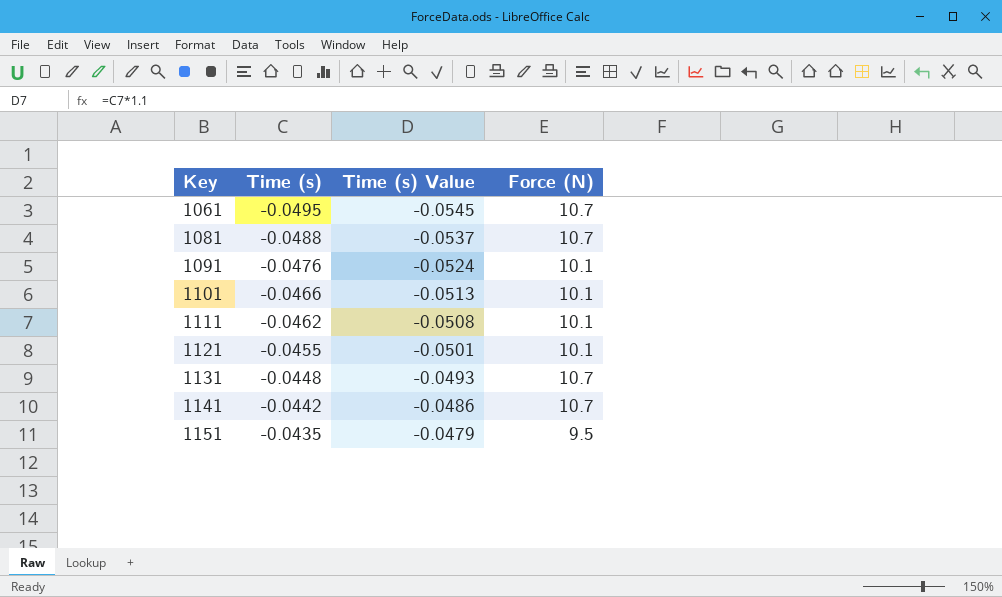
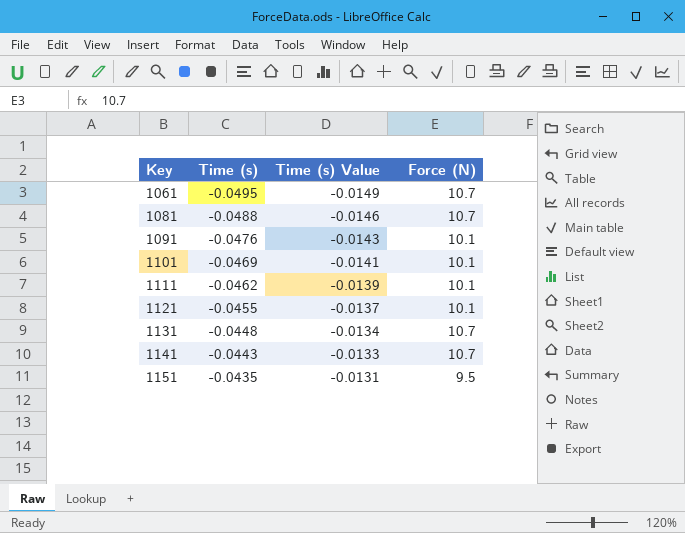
column Time (s) Value | formula: [Time (s)] * 1.1 -> [Time (s)] * 0.3
1101 | Time (s): -0.0466 -> -0.0469
1141 | Time (s): -0.0442 -> -0.0443

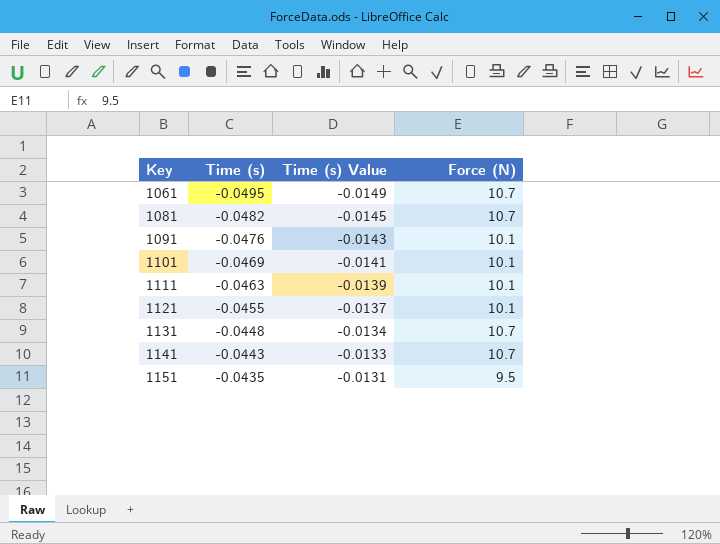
1081 | Time (s): -0.0488 -> -0.0482
1081 | Time (s) Value: -0.0146 -> -0.0145
1111 | Time (s): -0.0462 -> -0.0463

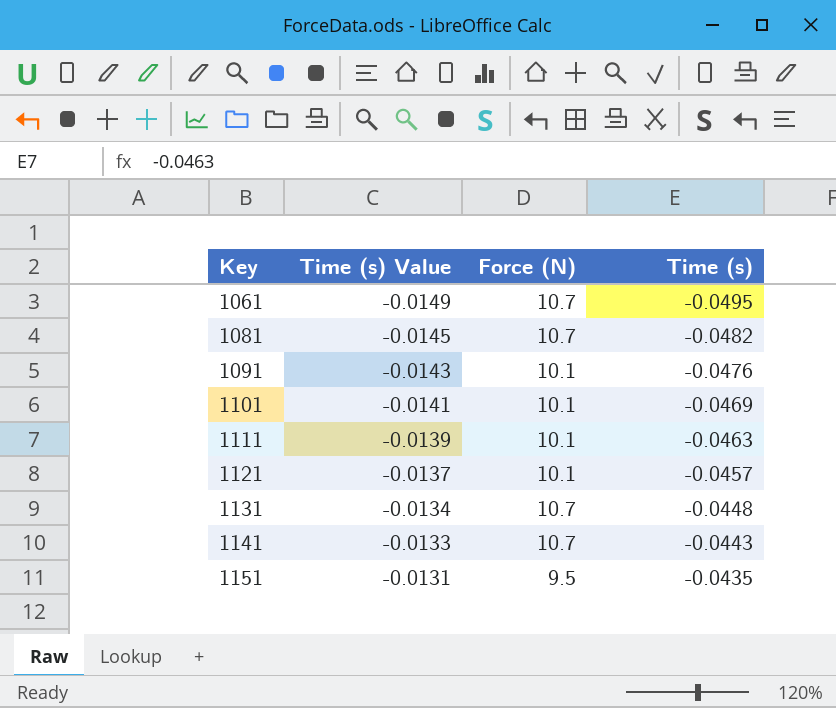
column Time (s) | position: 2 -> 4
1121 | Time (s): -0.0455 -> -0.0457

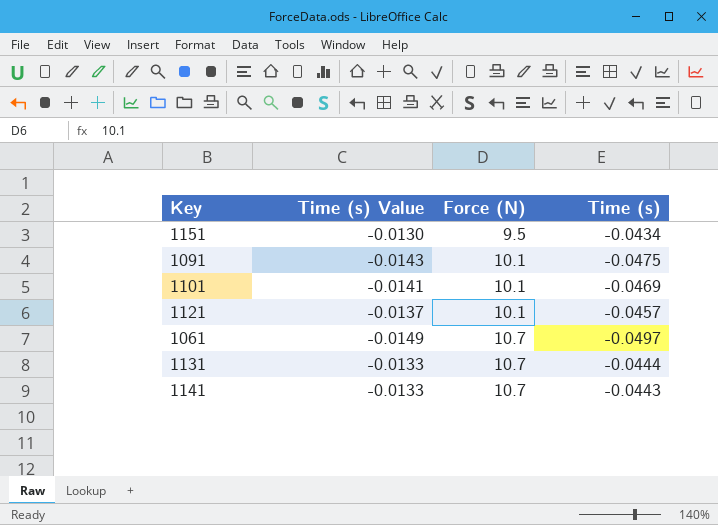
row order: Key ascending -> Force (N) ascending
row 1081: -0.0145 | 10.7 | -0.0482 -> none
row 1111: -0.0139 | 10.1 | -0.0463 -> none
1151 | Time (s) Value: -0.0131 -> -0.0130
1151 | Time (s): -0.0435 -> -0.0434
1091 | Time (s): -0.0476 -> -0.0475
1061 | Time (s): -0.0495 -> -0.0497
1131 | Time (s) Value: -0.0134 -> -0.0133
1131 | Time (s): -0.0448 -> -0.0444

